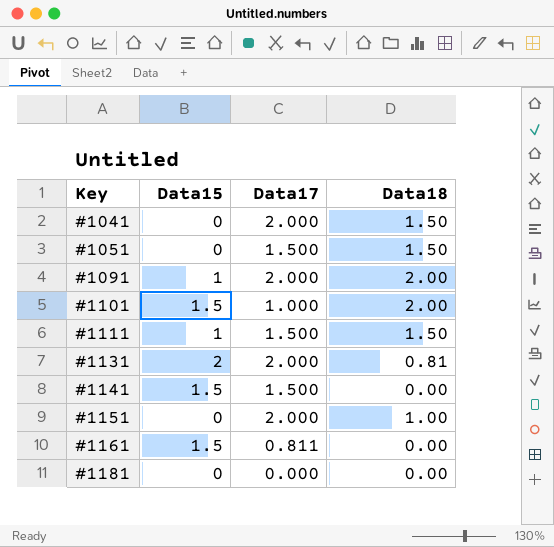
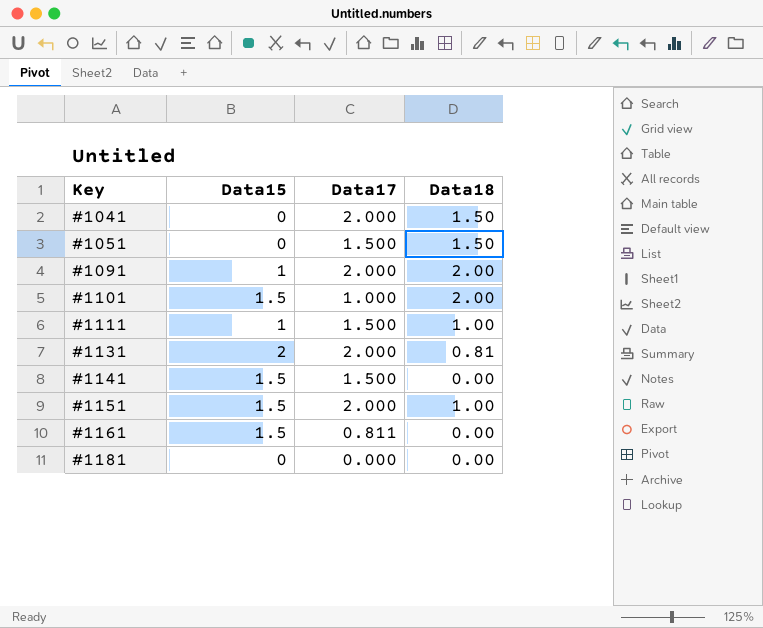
#1111 | Data18: 1.50 -> 1.00
#1151 | Data15: 0 -> 1.5

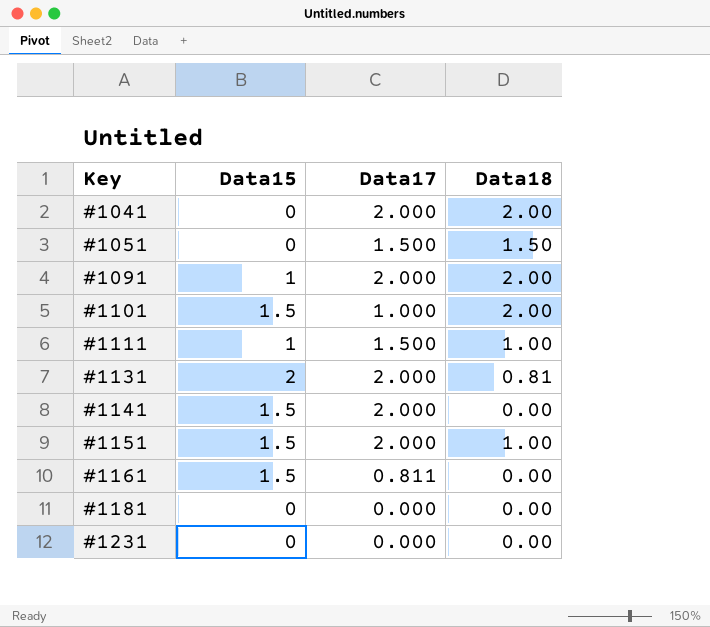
#1041 | Data18: 1.50 -> 2.00
#1141 | Data17: 1.500 -> 2.000
row #1231: none -> 0 | 0.000 | 0.00

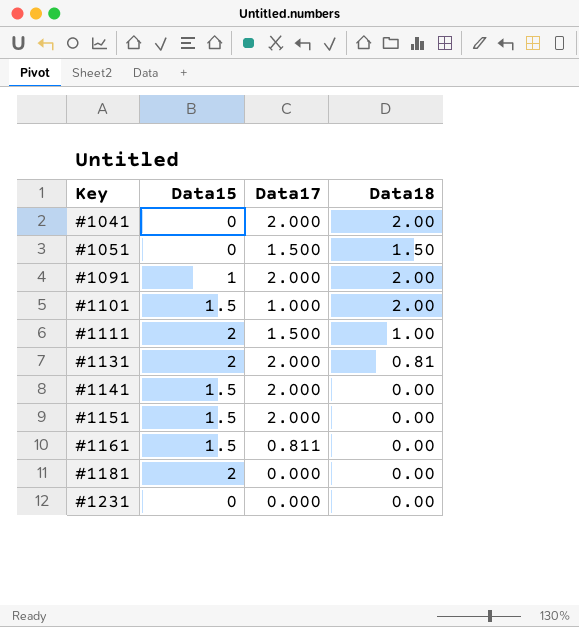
#1111 | Data15: 1 -> 2
#1151 | Data18: 1.00 -> 0.00
#1181 | Data15: 0 -> 2

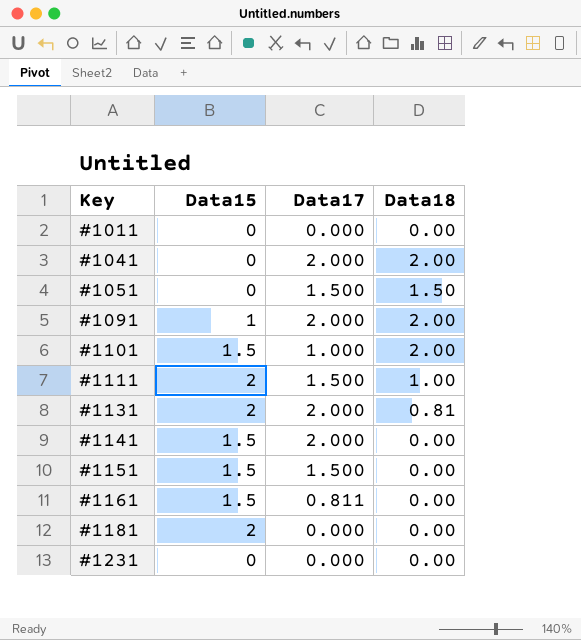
row #1011: none -> 0 | 0.000 | 0.00
#1151 | Data17: 2.000 -> 1.500

